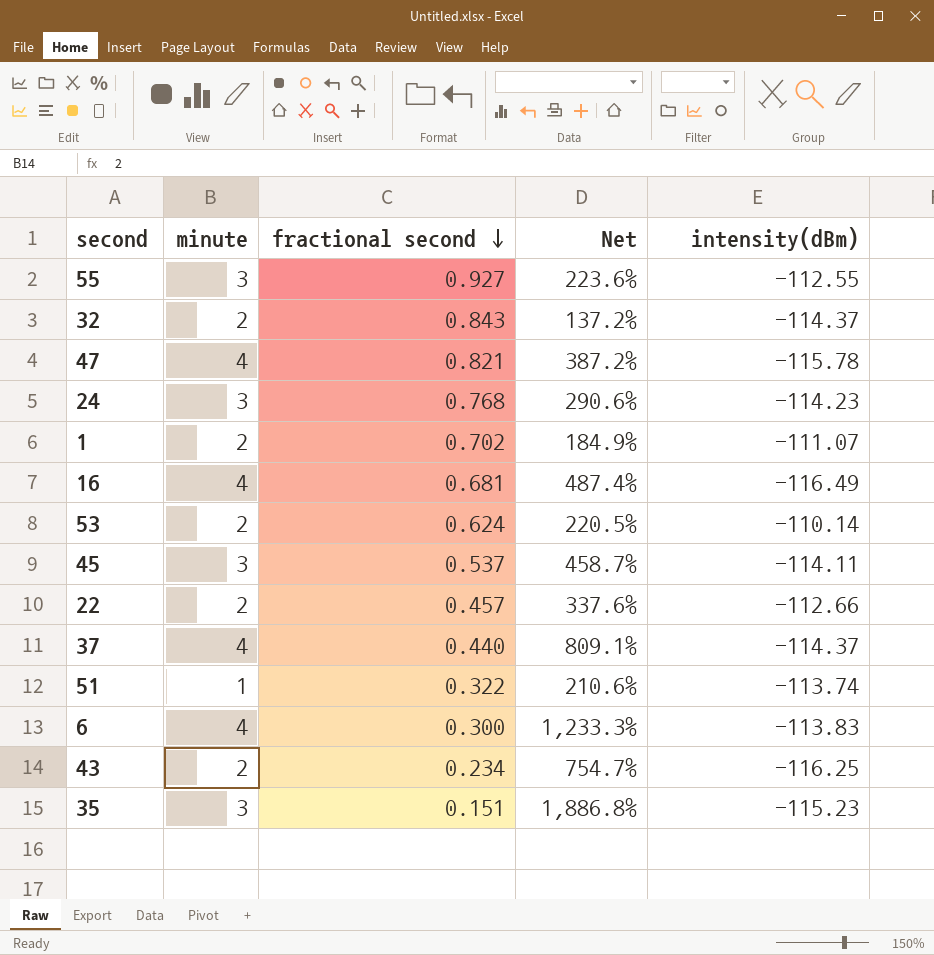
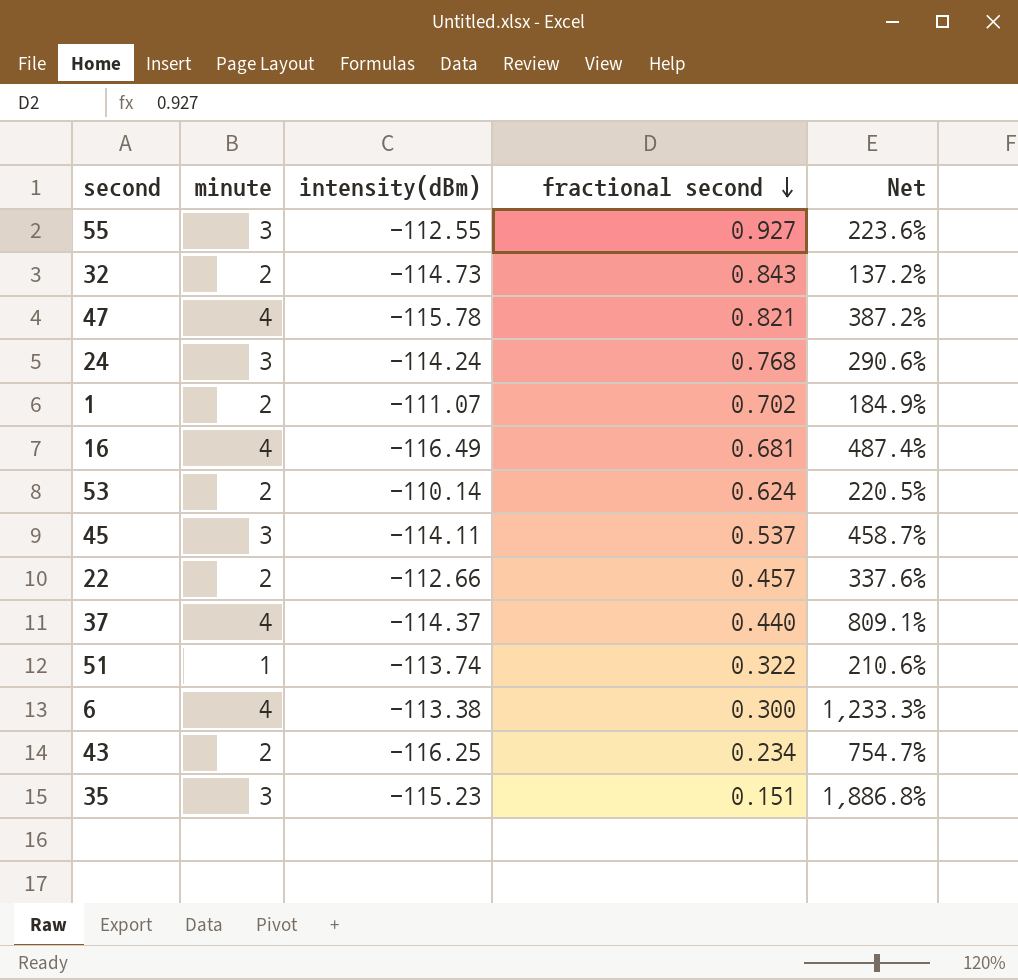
column intensity(dBm) | position: 5 -> 3
32 | intensity(dBm): -114.37 -> -114.73
24 | intensity(dBm): -114.23 -> -114.24
6 | intensity(dBm): -113.83 -> -113.38

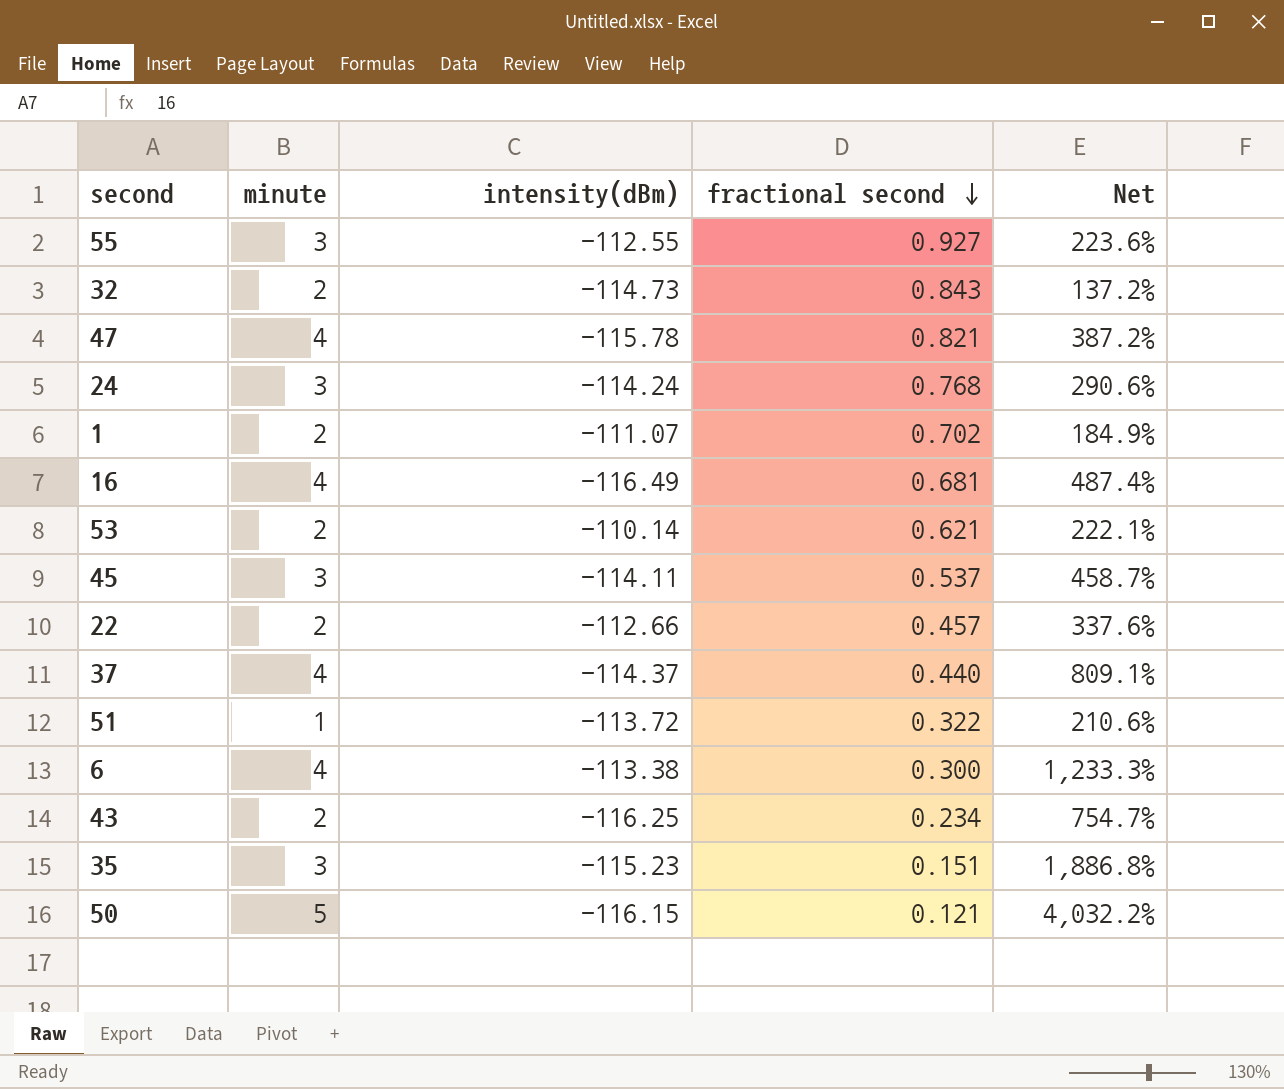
53 | fractional second: 0.624 -> 0.621
53 | Net: 220.5% -> 222.1%
51 | intensity(dBm): -113.74 -> -113.72
row 50: none -> 5 | -116.15 | 0.121 | 4,032.2%

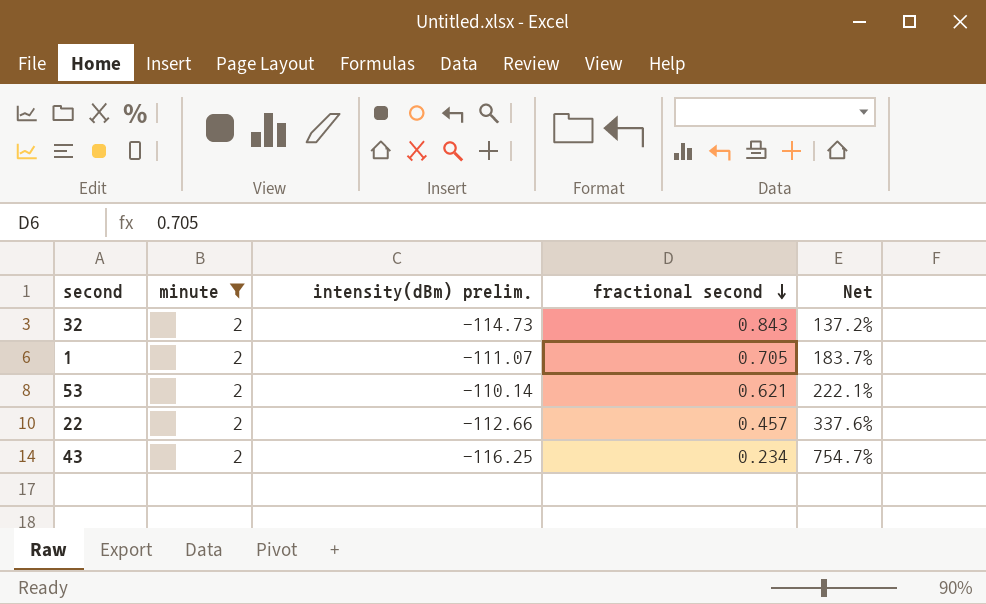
filter: none -> minute = 2
column name: intensity(dBm) -> intensity(dBm) prelim.
1 | fractional second: 0.702 -> 0.705
1 | Net: 184.9% -> 183.7%

